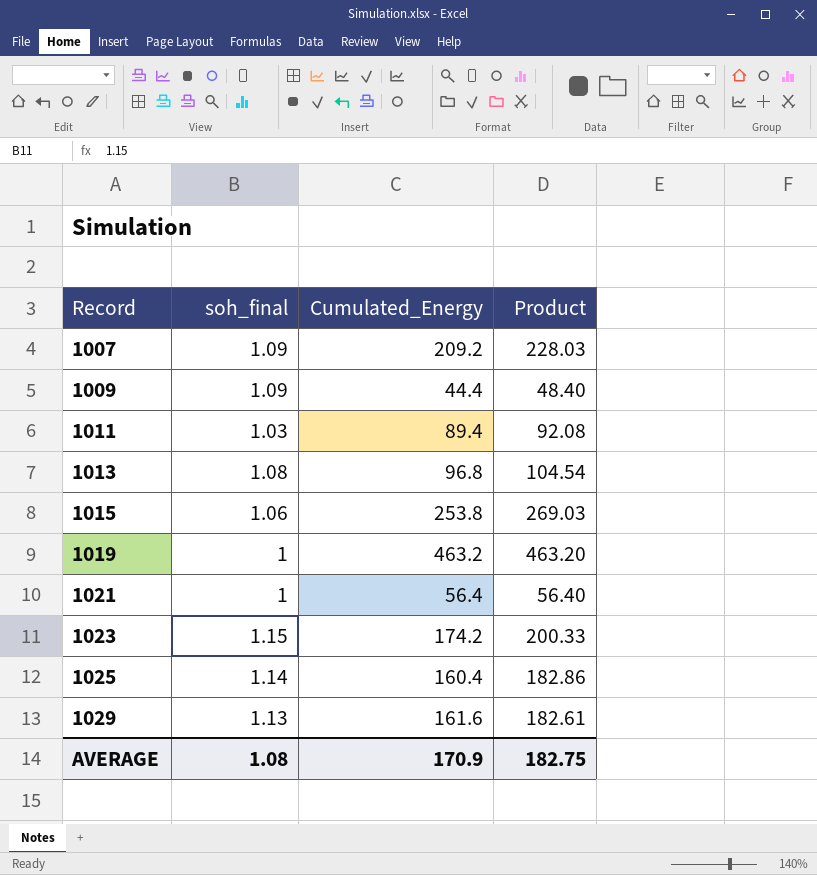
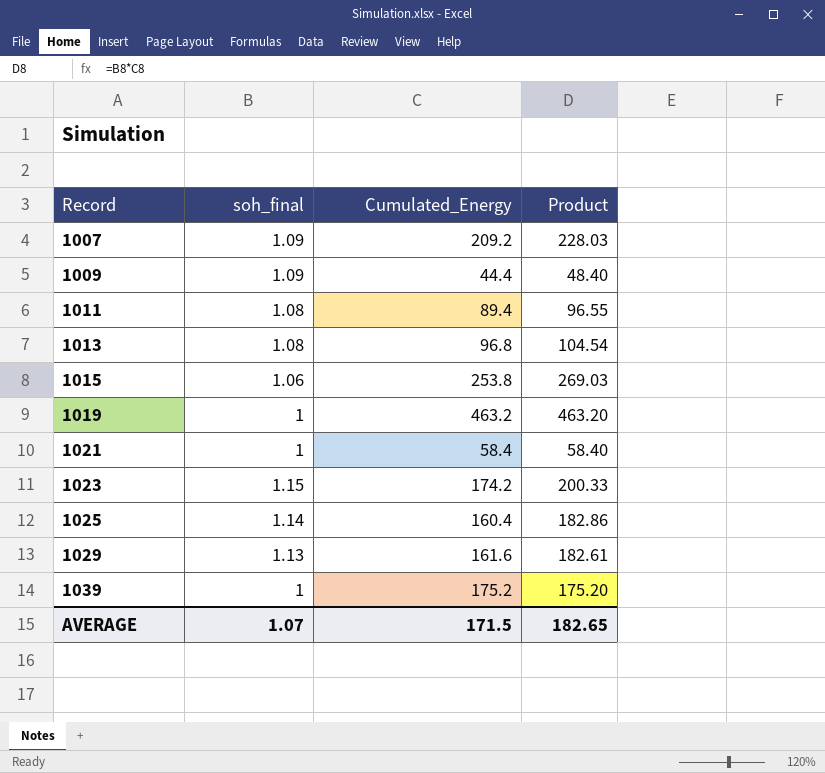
1011 | soh_final: 1.03 -> 1.08
1011 | Product: 92.08 -> 96.55
1021 | Cumulated_Energy: 56.4 -> 58.4
1021 | Product: 56.40 -> 58.40
row 1039: none -> 1 | 175.2 | 175.20
AVERAGE | soh_final: 1.08 -> 1.07
AVERAGE | Cumulated_Energy: 170.9 -> 171.5
AVERAGE | Product: 182.75 -> 182.65

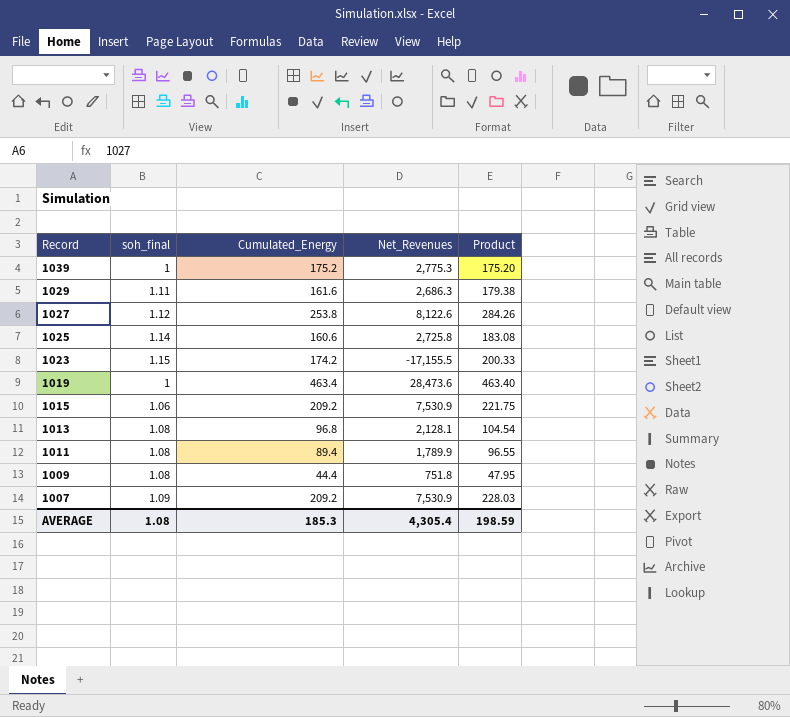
row order: Record ascending -> Record descending
column Net_Revenues | position: none -> 4
row 1021: 1 | 58.4 | 58.40 -> none
1029 | soh_final: 1.13 -> 1.11
1029 | Product: 182.61 -> 179.38
row 1027: none -> 1.12 | 253.8 | 8,122.6 | 284.26
1025 | Cumulated_Energy: 160.4 -> 160.6
1025 | Product: 182.86 -> 183.08
1019 | Cumulated_Energy: 463.2 -> 463.4
1019 | Product: 463.20 -> 463.40
1015 | Cumulated_Energy: 253.8 -> 209.2
1015 | Product: 269.03 -> 221.75
1009 | soh_final: 1.09 -> 1.08
1009 | Product: 48.40 -> 47.95
AVERAGE | soh_final: 1.07 -> 1.08
AVERAGE | Cumulated_Energy: 171.5 -> 185.3
AVERAGE | Product: 182.65 -> 198.59

